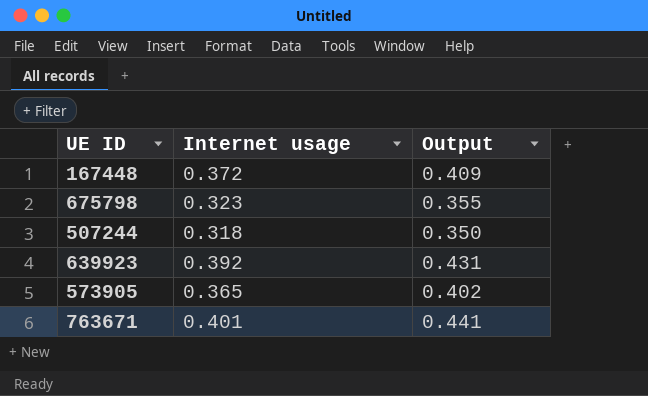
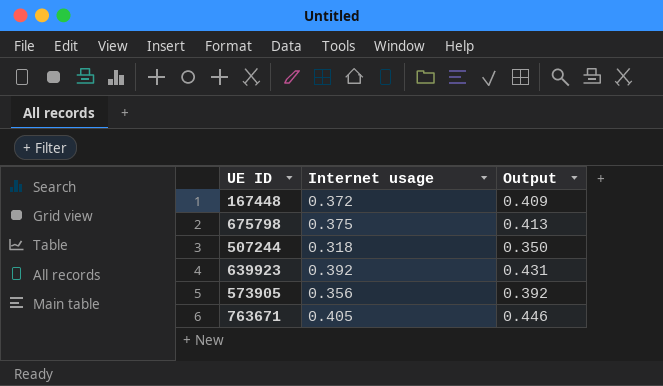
675798 | Internet usage: 0.323 -> 0.375
675798 | Output: 0.355 -> 0.413
573905 | Internet usage: 0.365 -> 0.356
573905 | Output: 0.402 -> 0.392
763671 | Internet usage: 0.401 -> 0.405
763671 | Output: 0.441 -> 0.446

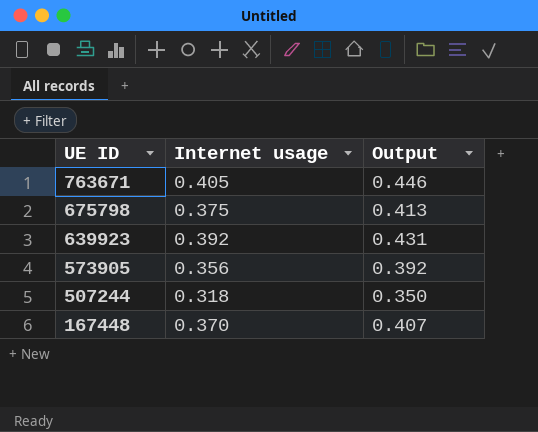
row order: none -> UE ID descending
167448 | Internet usage: 0.372 -> 0.370
167448 | Output: 0.409 -> 0.407

